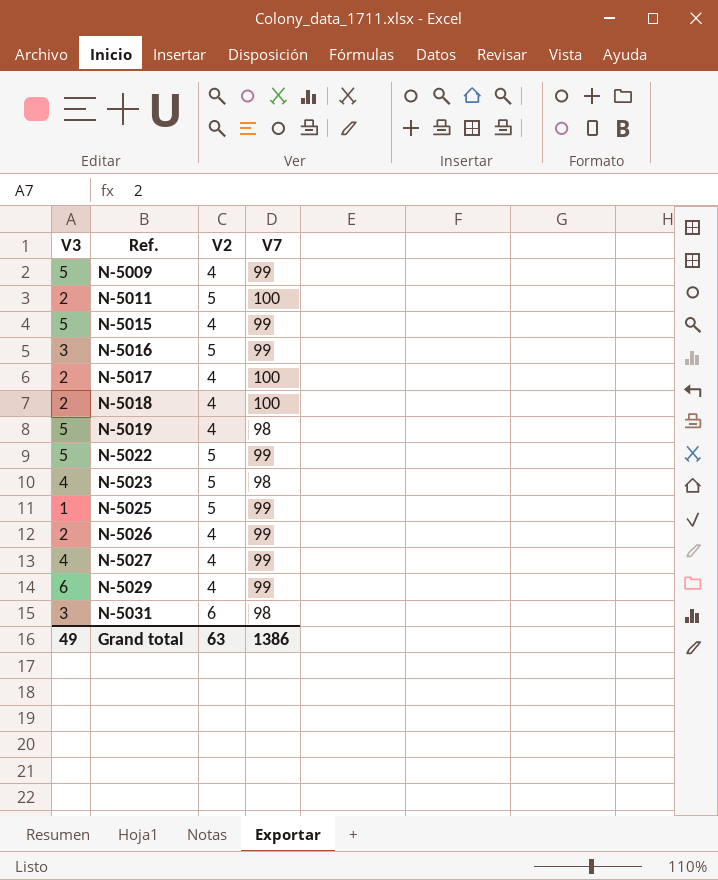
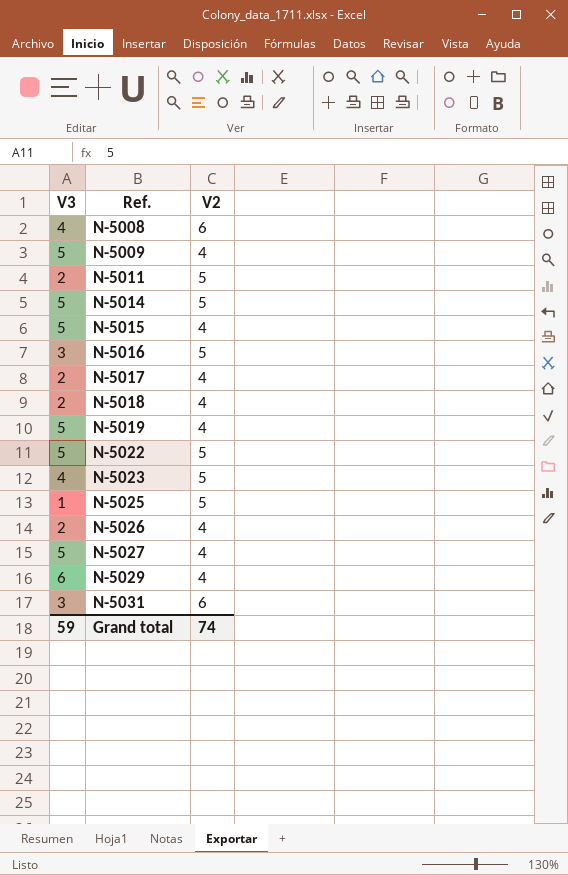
column V7 | position: 4 -> none
row N-5008: none -> 4 | 6
row N-5014: none -> 5 | 5
N-5027 | V3: 4 -> 5
Grand total | V3: 49 -> 59
Grand total | V2: 63 -> 74

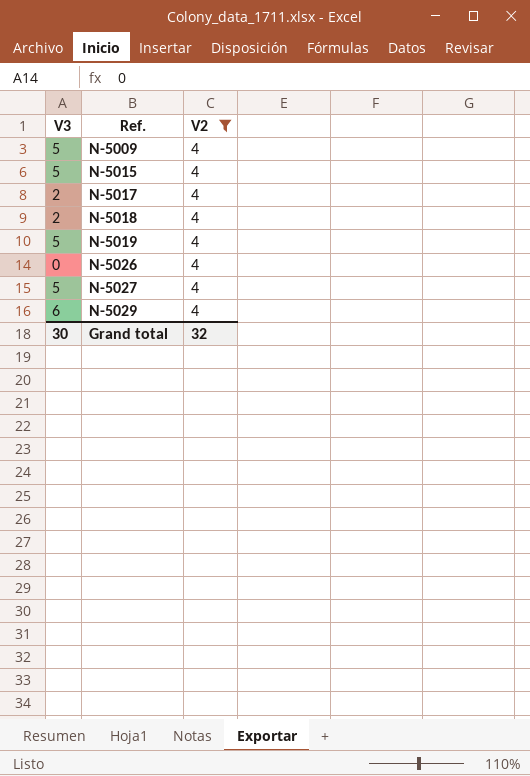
filter: none -> V2 = 4
N-5026 | V3: 2 -> 0
Grand total | V3: 59 -> 30
Grand total | V2: 74 -> 32

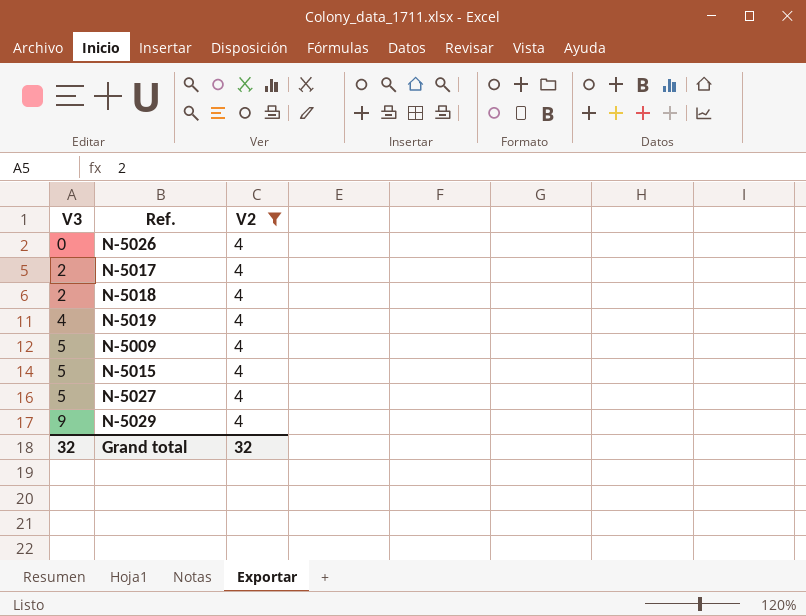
row order: Ref. ascending -> V3 ascending
N-5019 | V3: 5 -> 4
N-5029 | V3: 6 -> 9
Grand total | V3: 30 -> 32

